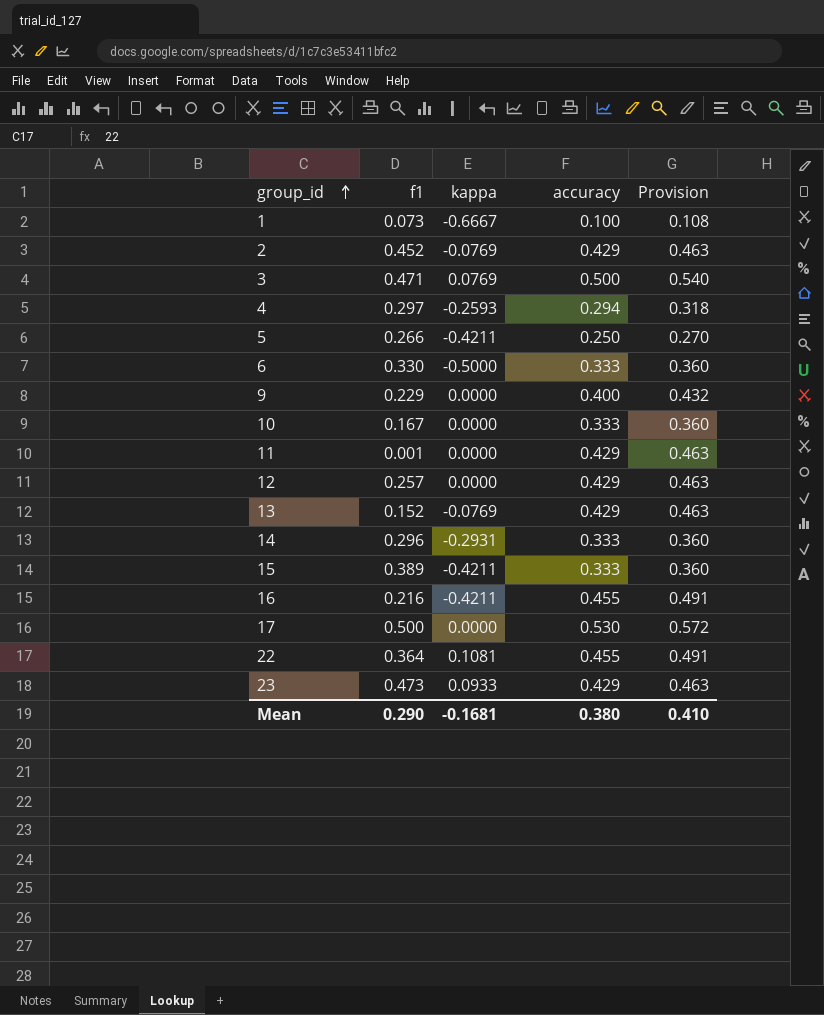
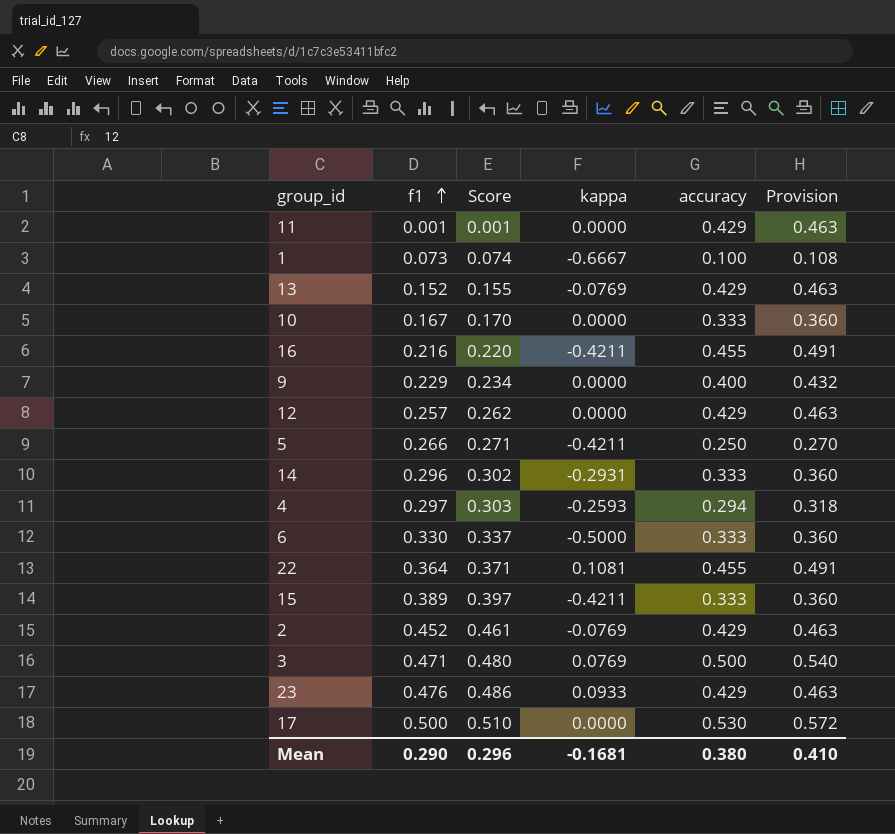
row order: group_id ascending -> f1 ascending
column Score | formula: none -> [f1] * 1.02
23 | f1: 0.473 -> 0.476

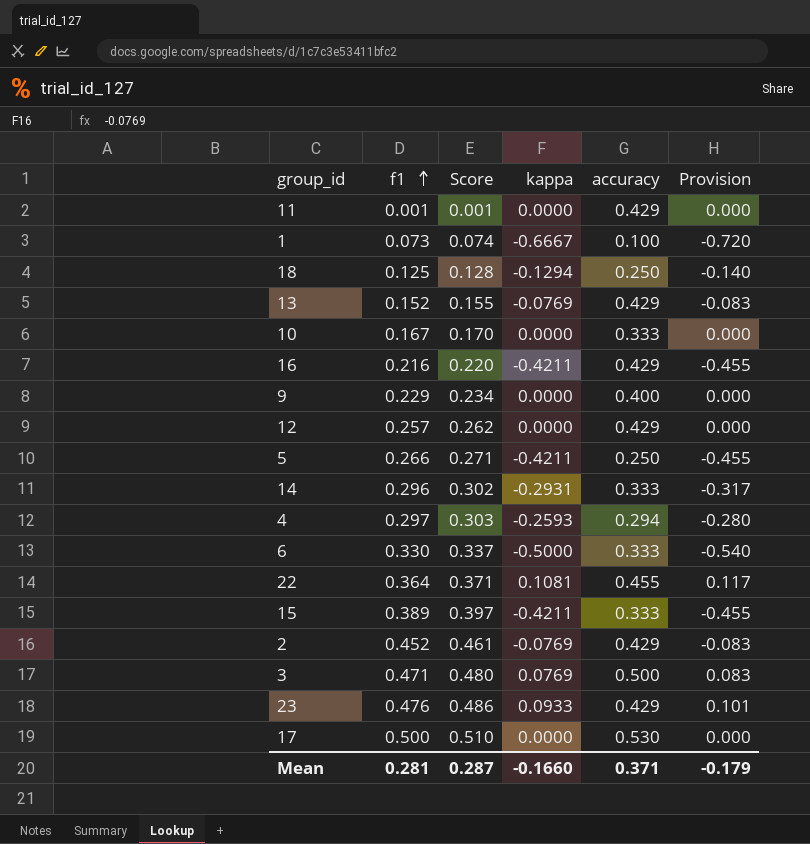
column Provision | formula: [accuracy] * 1.08 -> [kappa] * 1.08
row 18: none -> 0.125 | 0.128 | -0.1294 | 0.250 | -0.140
16 | accuracy: 0.455 -> 0.429
Mean | f1: 0.290 -> 0.281
Mean | Score: 0.296 -> 0.287
Mean | kappa: -0.1681 -> -0.1660
Mean | accuracy: 0.380 -> 0.371
Mean | Provision: 0.410 -> -0.179

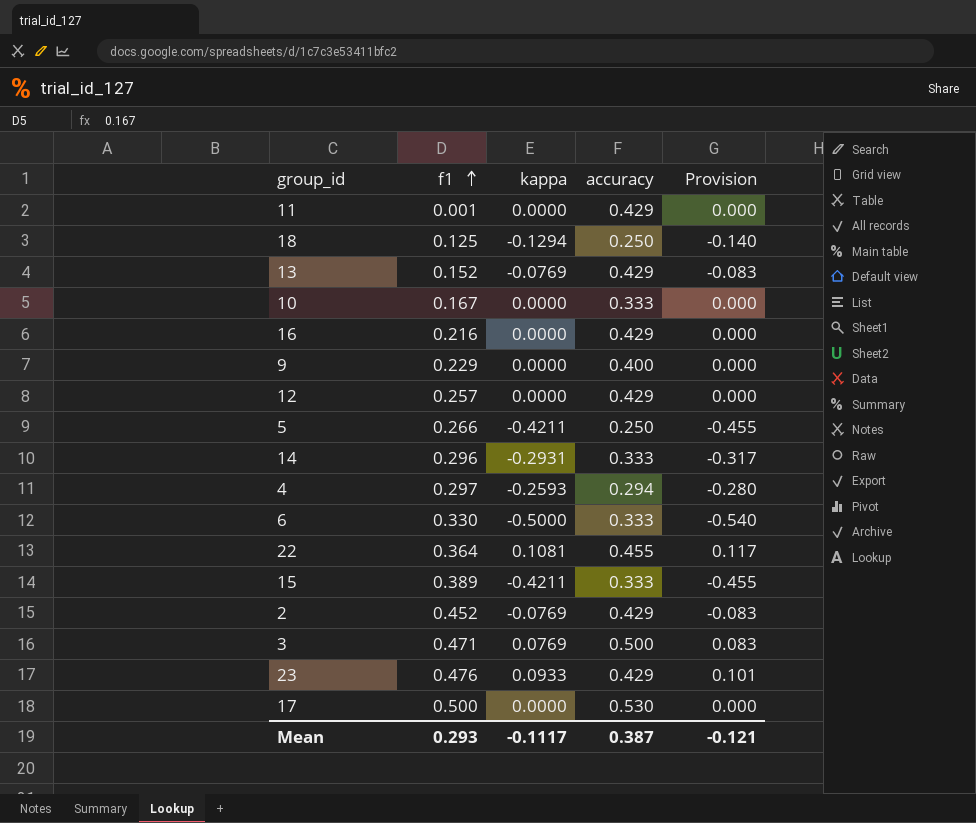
column Score | formula: [f1] * 1.02 -> none
row 1: 0.073 | 0.074 | -0.6667 | 0.100 | -0.720 -> none
16 | kappa: -0.4211 -> 0.0000
16 | Provision: -0.455 -> 0.000
Mean | f1: 0.281 -> 0.293
Mean | kappa: -0.1660 -> -0.1117
Mean | accuracy: 0.371 -> 0.387
Mean | Provision: -0.179 -> -0.121

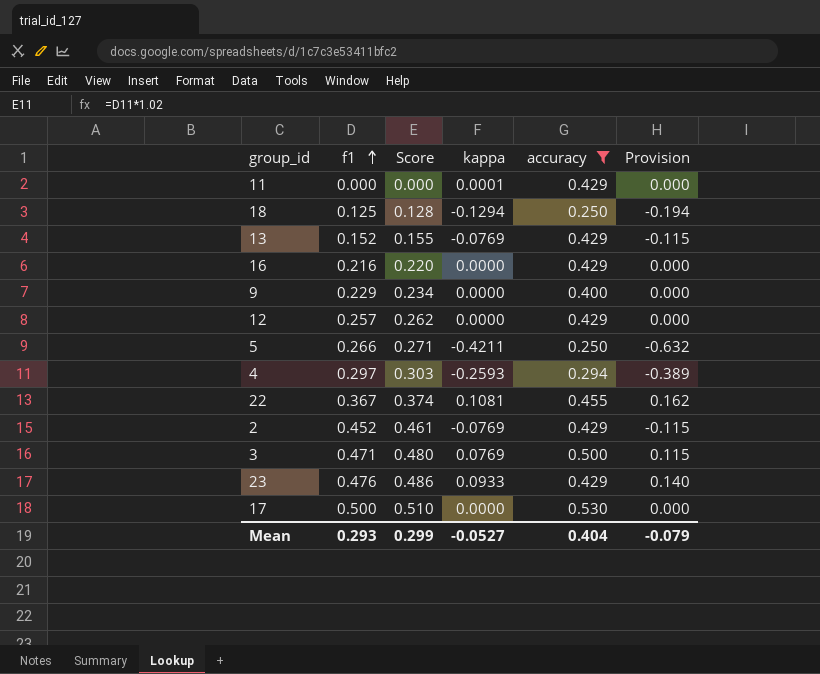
filter: none -> accuracy != 0.333
column Score | formula: none -> [f1] * 1.02
column Provision | formula: [kappa] * 1.08 -> [kappa] * 1.5
11 | f1: 0.001 -> 0.000
11 | kappa: 0.0000 -> 0.0001
22 | f1: 0.364 -> 0.367
Mean | kappa: -0.1117 -> -0.0527
Mean | accuracy: 0.387 -> 0.404
Mean | Provision: -0.121 -> -0.079

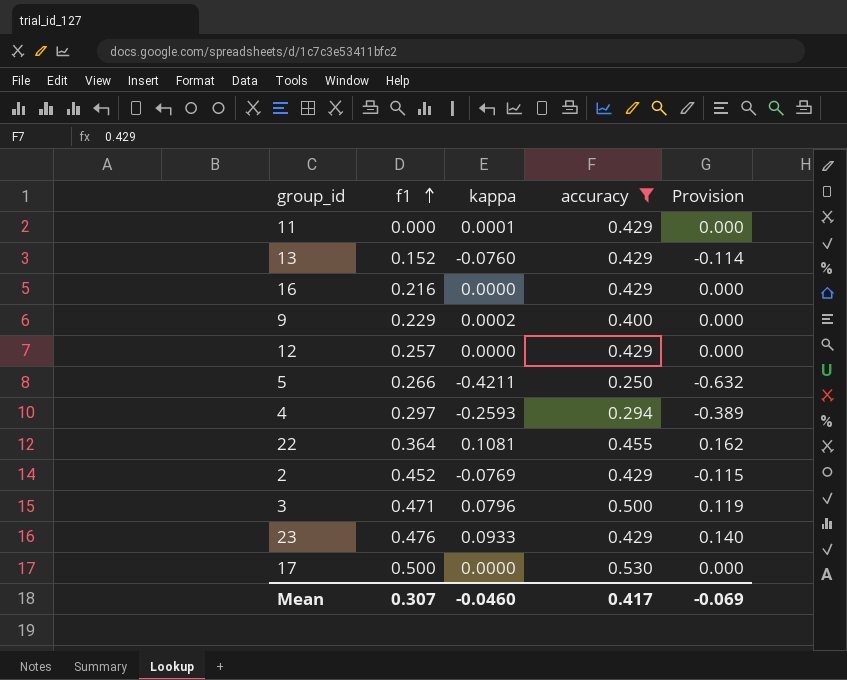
column Score | formula: [f1] * 1.02 -> none
row 18: 0.125 | 0.128 | -0.1294 | 0.250 | -0.194 -> none
13 | kappa: -0.0769 -> -0.0760
13 | Provision: -0.115 -> -0.114
9 | kappa: 0.0000 -> 0.0002
22 | f1: 0.367 -> 0.364
3 | kappa: 0.0769 -> 0.0796
3 | Provision: 0.115 -> 0.119
Mean | f1: 0.293 -> 0.307
Mean | kappa: -0.0527 -> -0.0460
Mean | accuracy: 0.404 -> 0.417
Mean | Provision: -0.079 -> -0.069

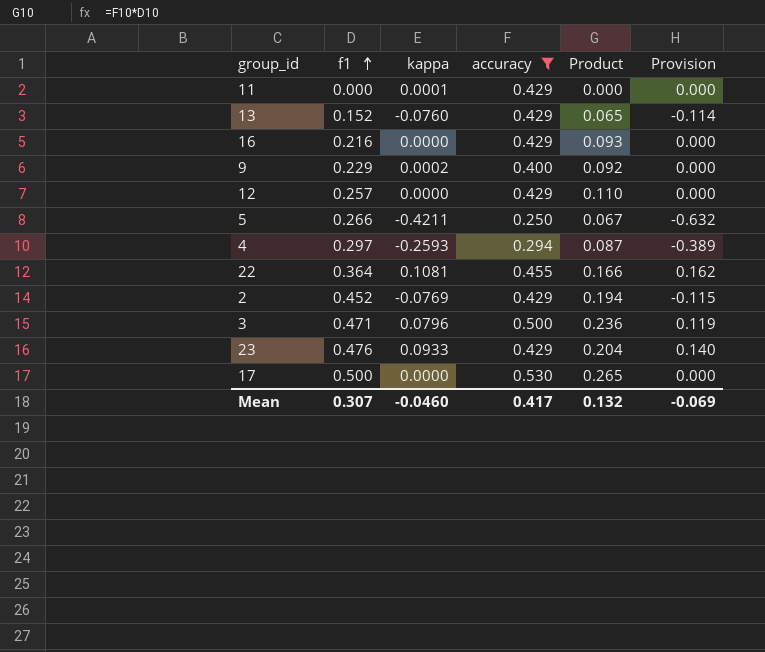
column Product | formula: none -> [f1] * [accuracy]

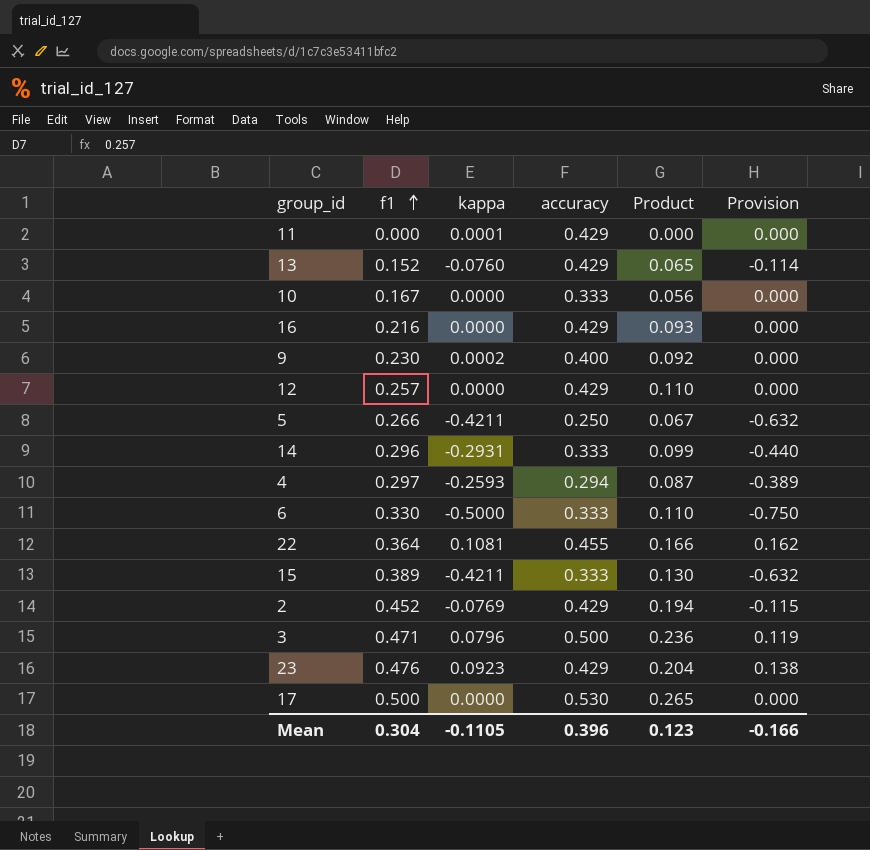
filter: accuracy != 0.333 -> none
9 | f1: 0.229 -> 0.230
23 | kappa: 0.0933 -> 0.0923
23 | Provision: 0.140 -> 0.138
Mean | f1: 0.307 -> 0.304
Mean | kappa: -0.0460 -> -0.1105
Mean | accuracy: 0.417 -> 0.396
Mean | Product: 0.132 -> 0.123
Mean | Provision: -0.069 -> -0.166

